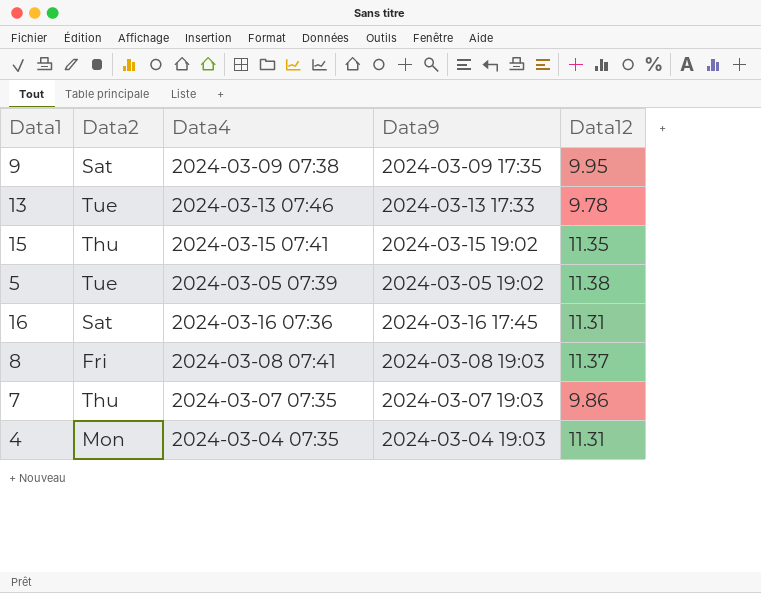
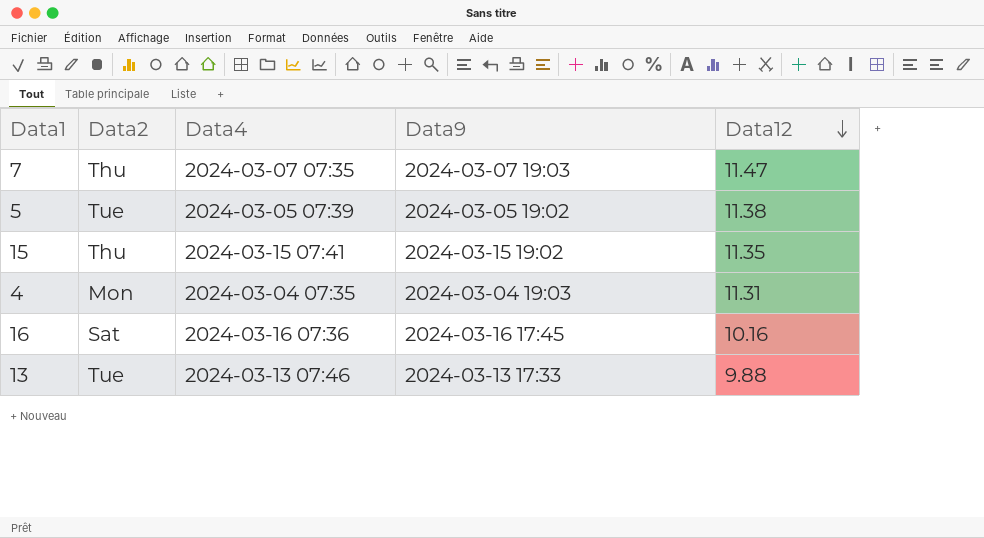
row order: none -> Data12 descending
row 9: Sat | 2024-03-09 07:38 | 2024-03-09 17:35 | 9.95 -> none
row 8: Fri | 2024-03-08 07:41 | 2024-03-08 19:03 | 11.37 -> none
7 | Data12: 9.86 -> 11.47
16 | Data12: 11.31 -> 10.16
13 | Data12: 9.78 -> 9.88

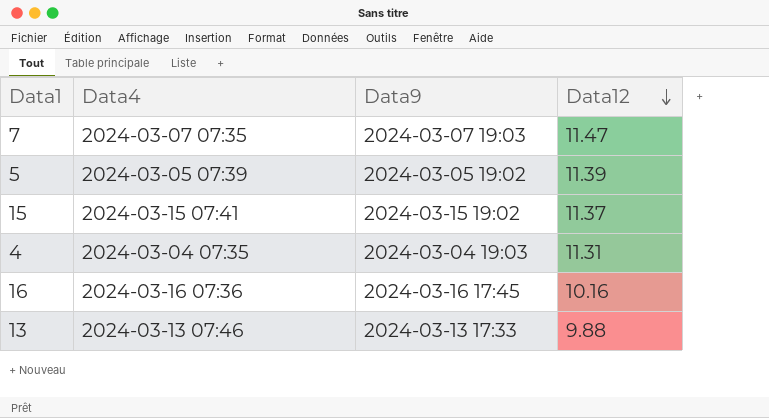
column Data2 | position: 2 -> none
5 | Data12: 11.38 -> 11.39
15 | Data12: 11.35 -> 11.37

